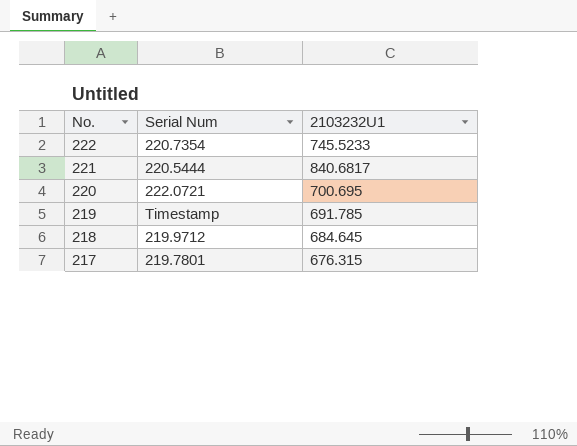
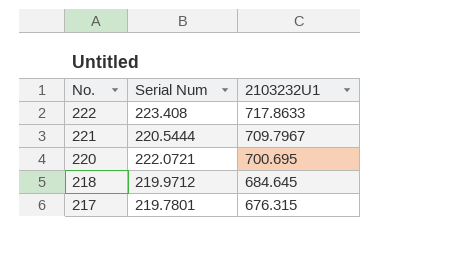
row 219: Timestamp | 691.785 -> none
222 | Serial Num: 220.7354 -> 223.408
222 | 2103232U1: 745.5233 -> 717.8633
221 | 2103232U1: 840.6817 -> 709.7967

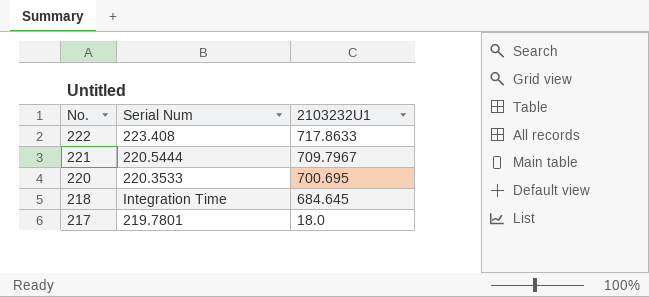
220 | Serial Num: 222.0721 -> 220.3533
218 | Serial Num: 219.9712 -> Integration Time
217 | 2103232U1: 676.315 -> 18.0

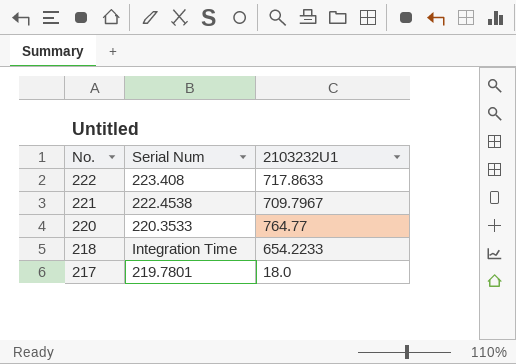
221 | Serial Num: 220.5444 -> 222.4538
220 | 2103232U1: 700.695 -> 764.77
218 | 2103232U1: 684.645 -> 654.2233

